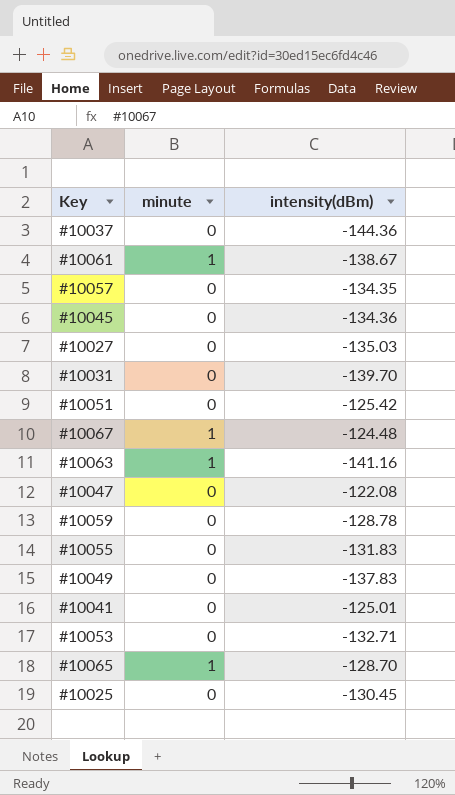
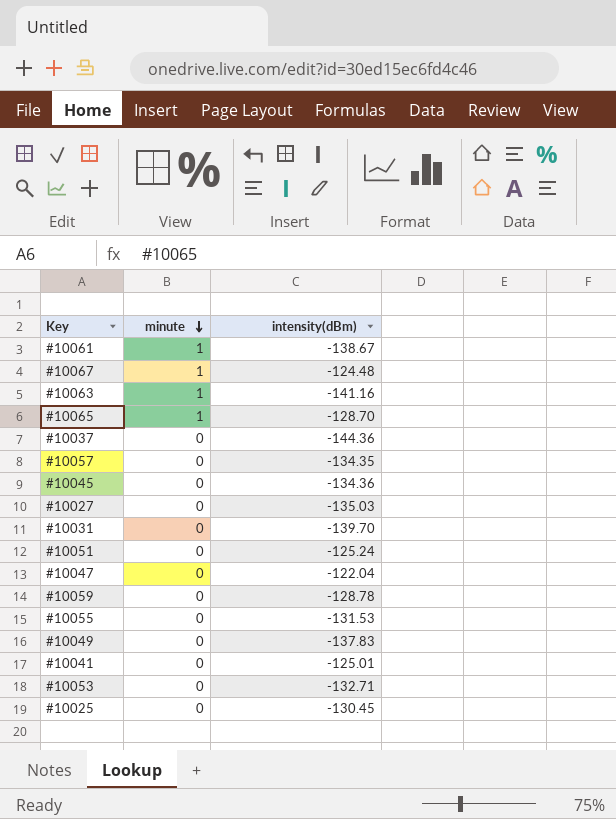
row order: none -> minute descending
#10051 | intensity(dBm): -125.42 -> -125.24
#10047 | intensity(dBm): -122.08 -> -122.04
#10055 | intensity(dBm): -131.83 -> -131.53

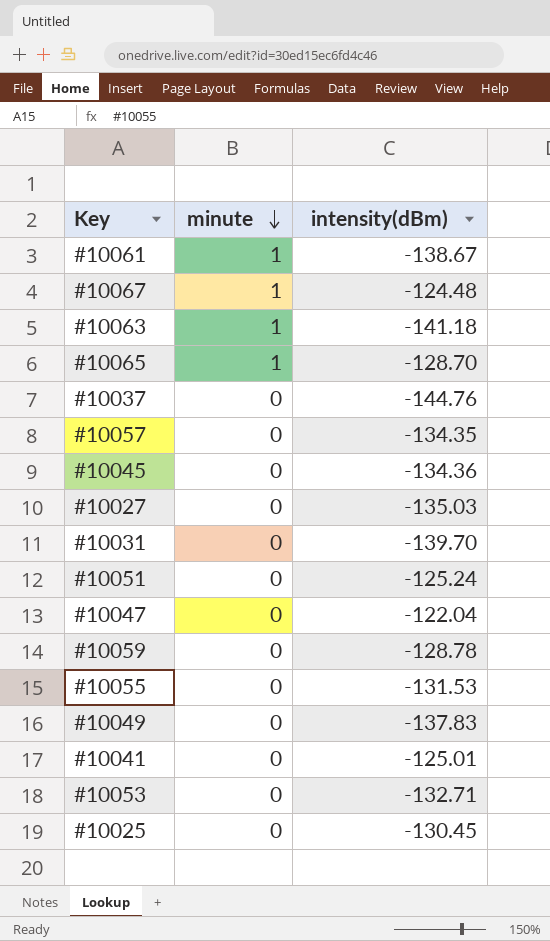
#10063 | intensity(dBm): -141.16 -> -141.18
#10037 | intensity(dBm): -144.36 -> -144.76

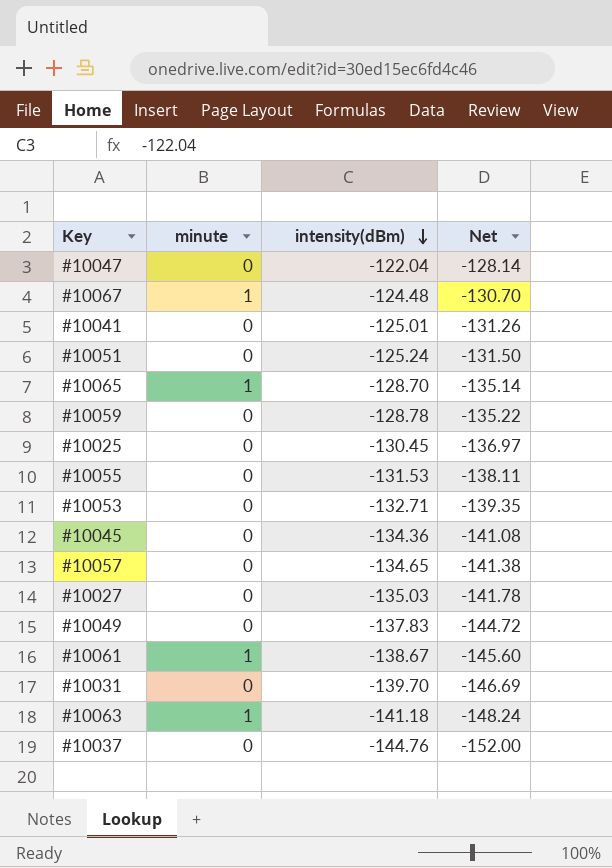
row order: minute descending -> intensity(dBm) descending
column Net | formula: none -> [intensity(dBm)] * 1.05
#10057 | intensity(dBm): -134.35 -> -134.65

